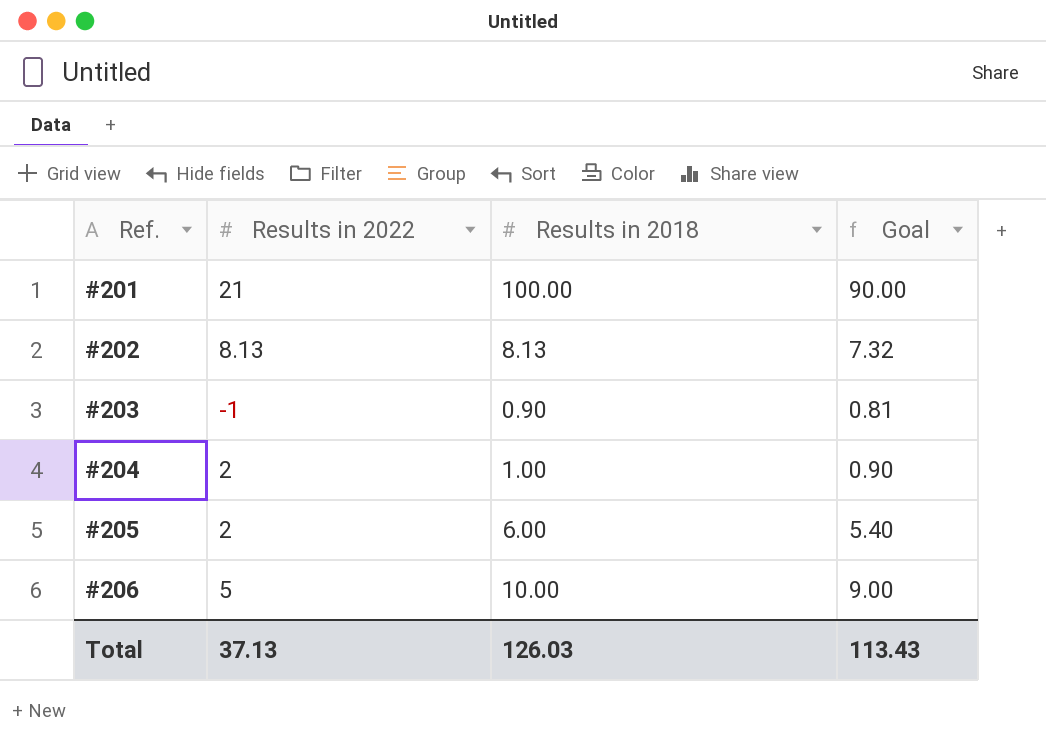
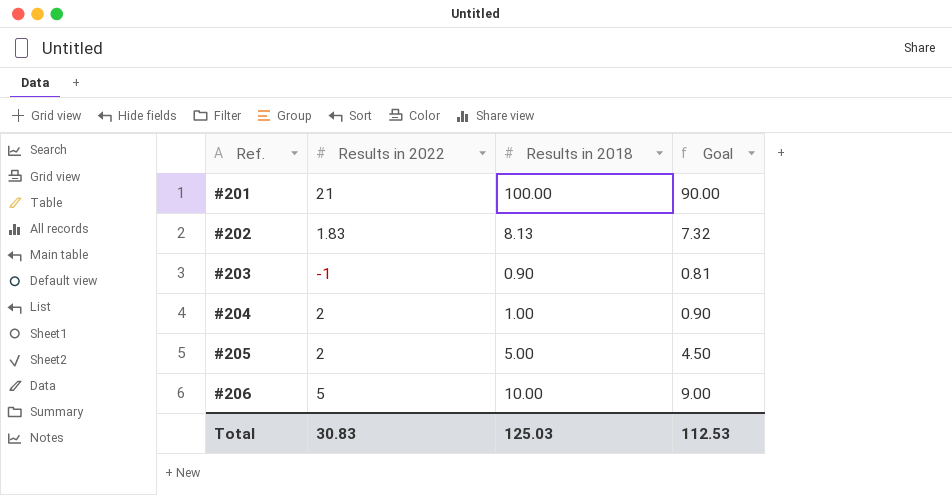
#202 | Results in 2022: 8.13 -> 1.83
#205 | Results in 2018: 6.00 -> 5.00
#205 | Goal: 5.40 -> 4.50
Total | Results in 2022: 37.13 -> 30.83
Total | Results in 2018: 126.03 -> 125.03
Total | Goal: 113.43 -> 112.53

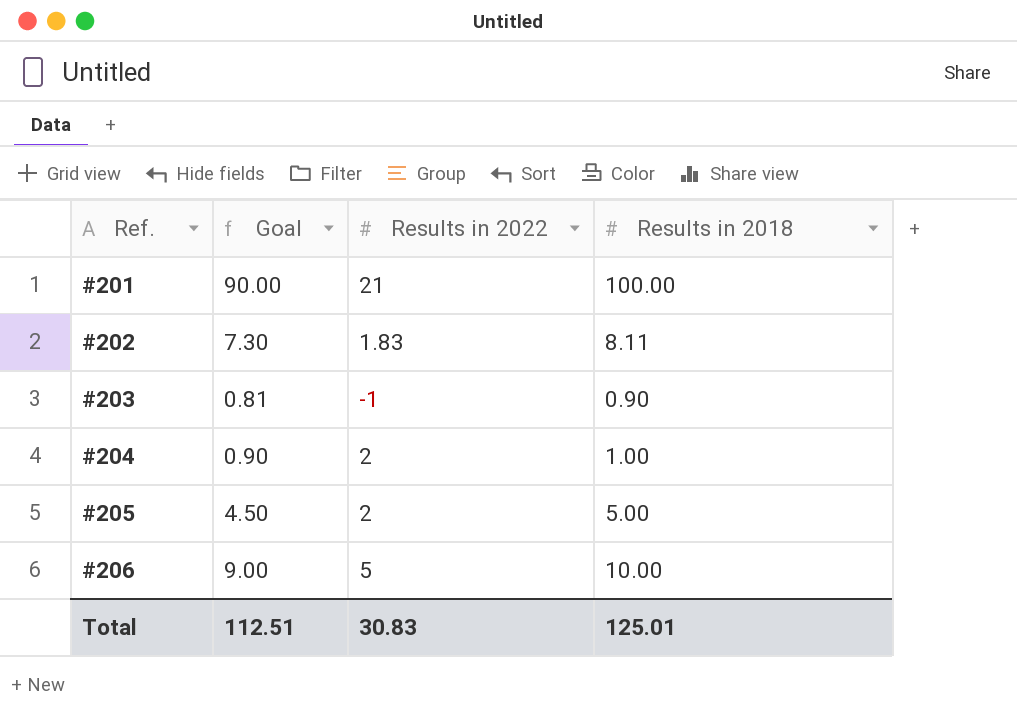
column Goal | position: 4 -> 2
#202 | Goal: 7.32 -> 7.30
#202 | Results in 2018: 8.13 -> 8.11
Total | Goal: 112.53 -> 112.51
Total | Results in 2018: 125.03 -> 125.01

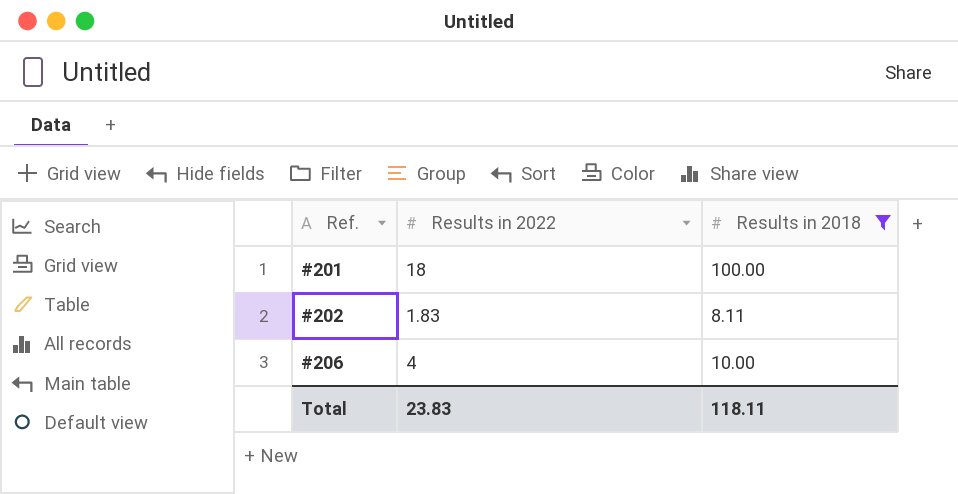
filter: none -> Results in 2018 >= 8.11
column Goal | formula: [Results in 2018] * 0.9 -> none
#201 | Results in 2022: 21 -> 18
#206 | Results in 2022: 5 -> 4
Total | Results in 2022: 30.83 -> 23.83
Total | Results in 2018: 125.01 -> 118.11

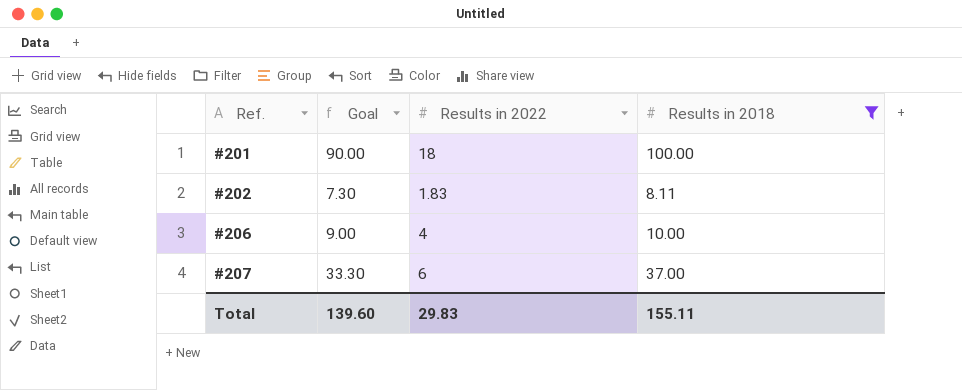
column Goal | formula: none -> [Results in 2018] * 0.9
row #207: none -> 33.30 | 6 | 37.00
Total | Results in 2022: 23.83 -> 29.83
Total | Results in 2018: 118.11 -> 155.11

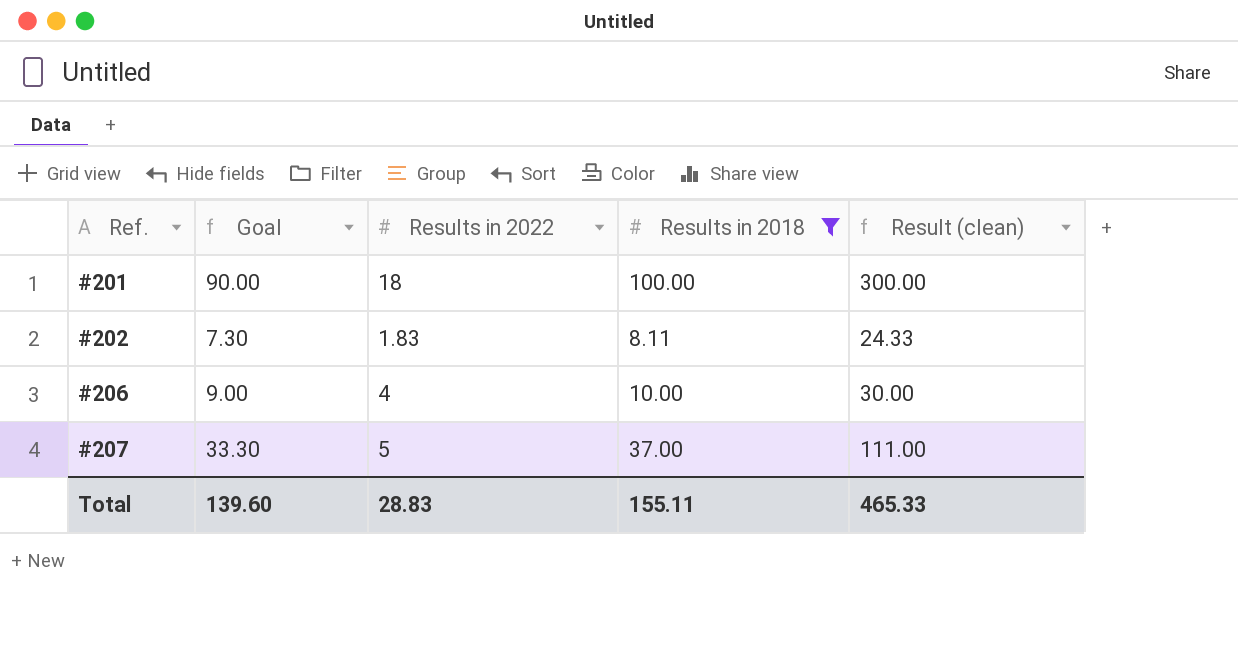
column Result (clean) | formula: none -> [Results in 2018] * 3
#207 | Results in 2022: 6 -> 5
Total | Results in 2022: 29.83 -> 28.83

